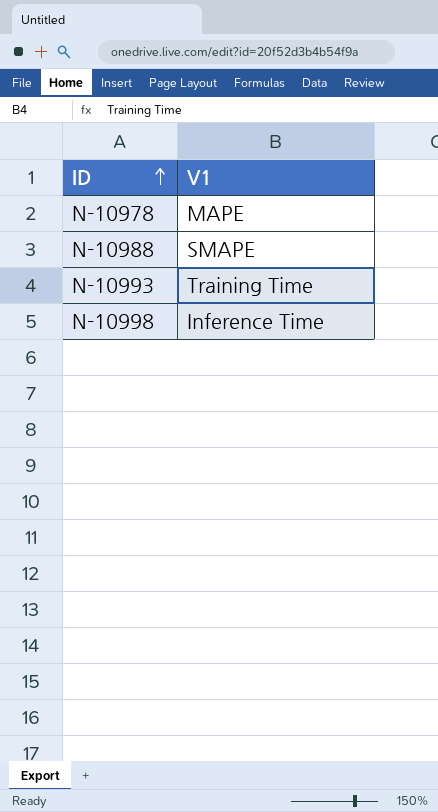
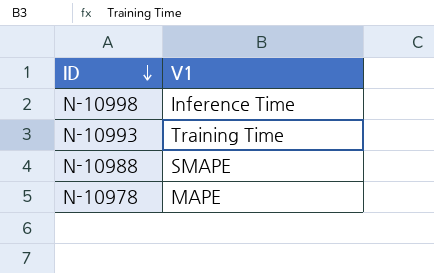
row order: ID ascending -> ID descending

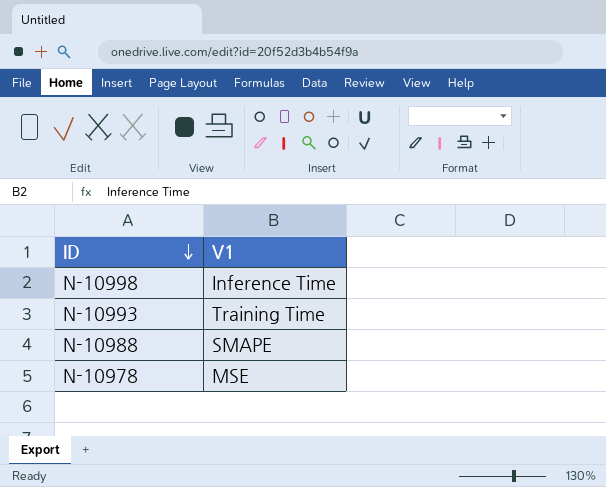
N-10978 | V1: MAPE -> MSE

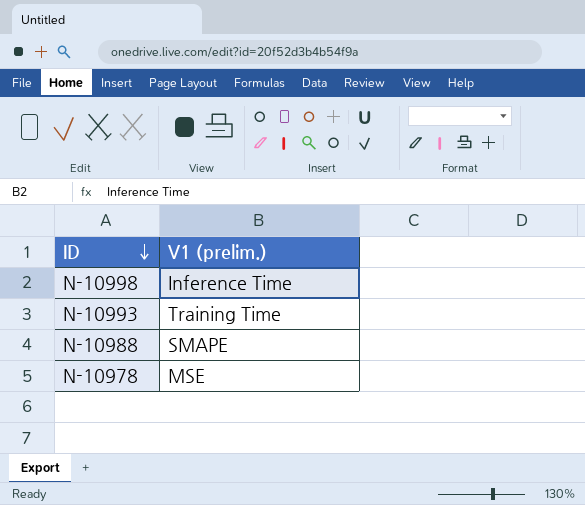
column name: V1 -> V1 (prelim.)

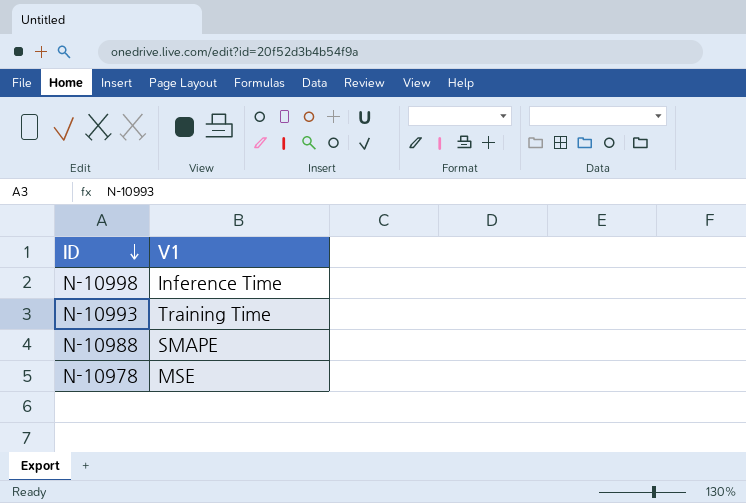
column name: V1 (prelim.) -> V1

